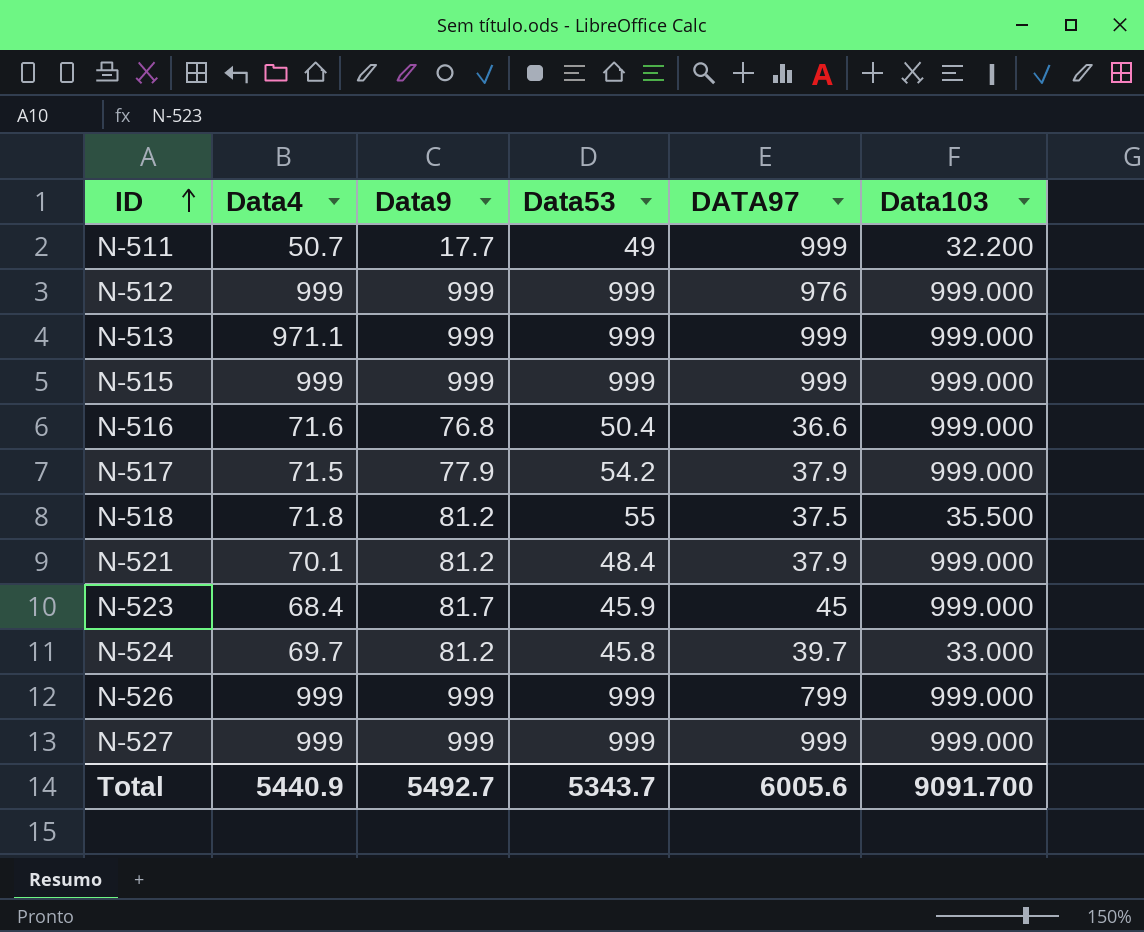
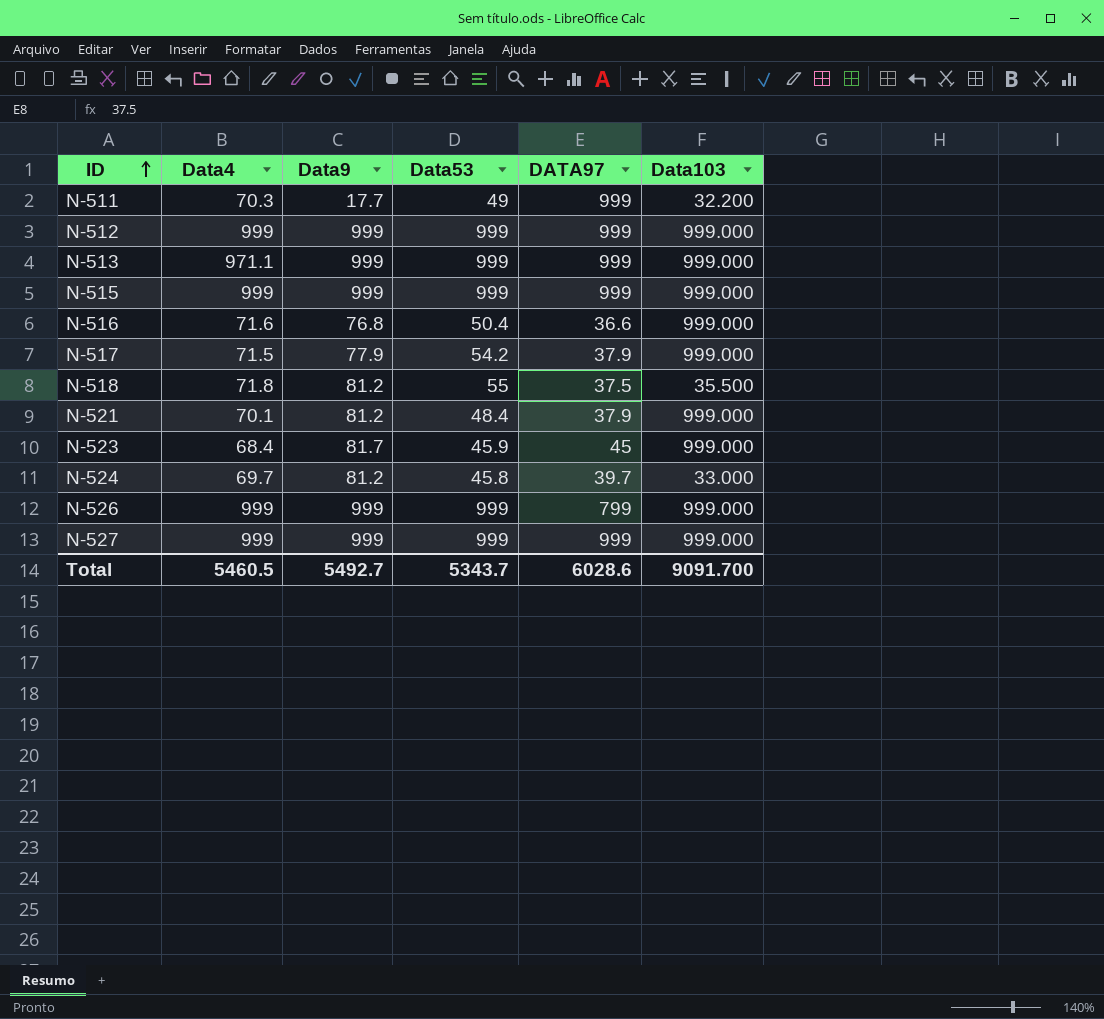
N-511 | Data4: 50.7 -> 70.3
N-512 | DATA97: 976 -> 999
Total | Data4: 5440.9 -> 5460.5
Total | DATA97: 6005.6 -> 6028.6

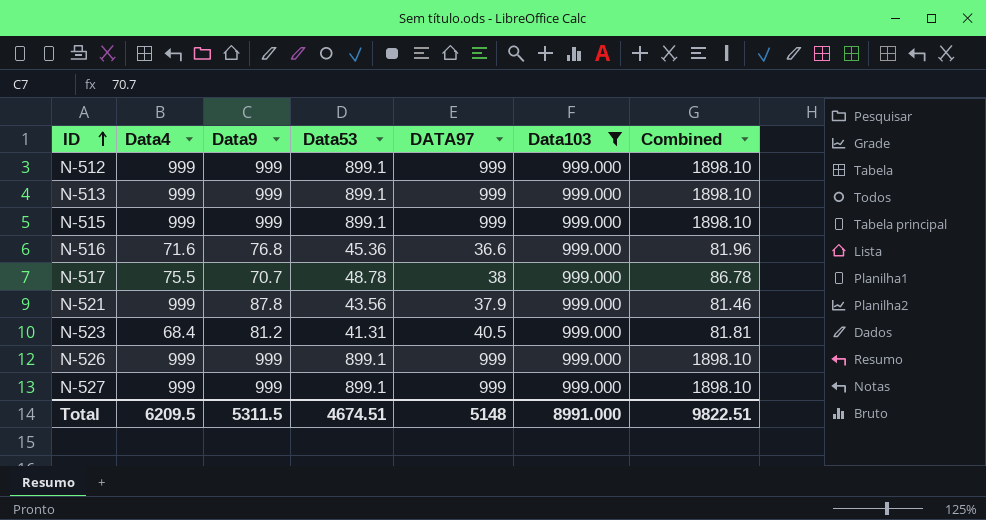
filter: none -> Data103 = 999.000
column Combined | formula: none -> [Data53] + [DATA97]
N-512 | Data53: 999 -> 899.1
N-513 | Data4: 971.1 -> 999
N-513 | Data53: 999 -> 899.1
N-515 | Data53: 999 -> 899.1
N-516 | Data53: 50.4 -> 45.36
N-517 | Data4: 71.5 -> 75.5
N-517 | Data9: 77.9 -> 70.7
N-517 | Data53: 54.2 -> 48.78
N-517 | DATA97: 37.9 -> 38
N-521 | Data4: 70.1 -> 999
N-521 | Data9: 81.2 -> 87.8
N-521 | Data53: 48.4 -> 43.56
N-523 | Data9: 81.7 -> 81.2
N-523 | Data53: 45.9 -> 41.31
N-523 | DATA97: 45 -> 40.5
N-526 | Data53: 999 -> 899.1
N-526 | DATA97: 799 -> 999
N-527 | Data53: 999 -> 899.1
Total | Data4: 5460.5 -> 6209.5
Total | Data9: 5492.7 -> 5311.5
Total | Data53: 5343.7 -> 4674.51
Total | DATA97: 6028.6 -> 5148
Total | Data103: 9091.700 -> 8991.000

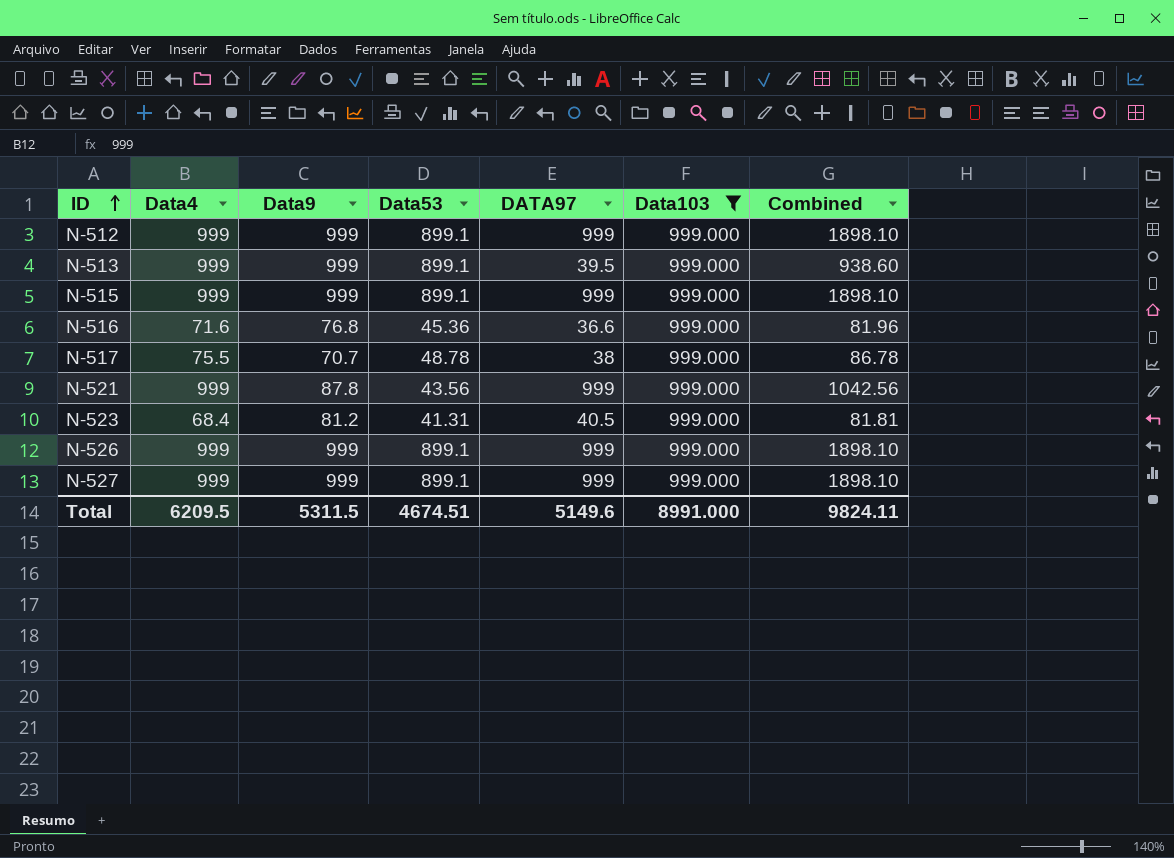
N-513 | DATA97: 999 -> 39.5
N-513 | Combined: 1898.10 -> 938.60
N-521 | DATA97: 37.9 -> 999
N-521 | Combined: 81.46 -> 1042.56
Total | DATA97: 5148 -> 5149.6
Total | Combined: 9822.51 -> 9824.11

